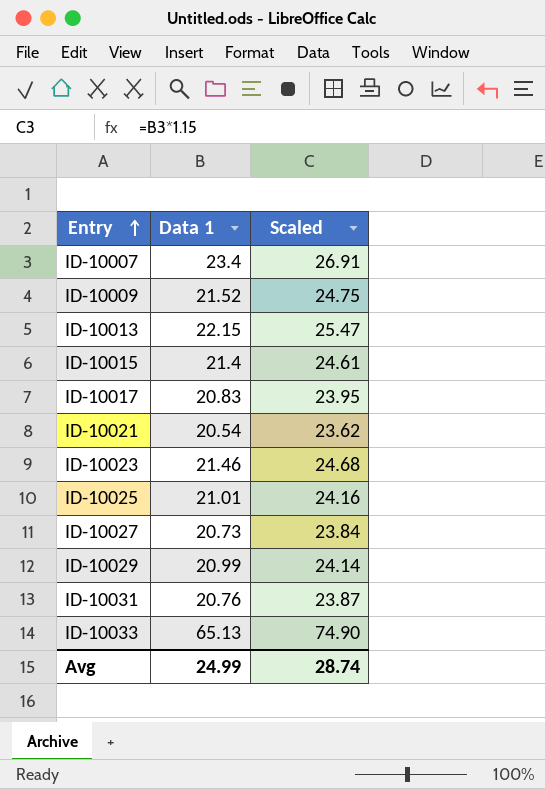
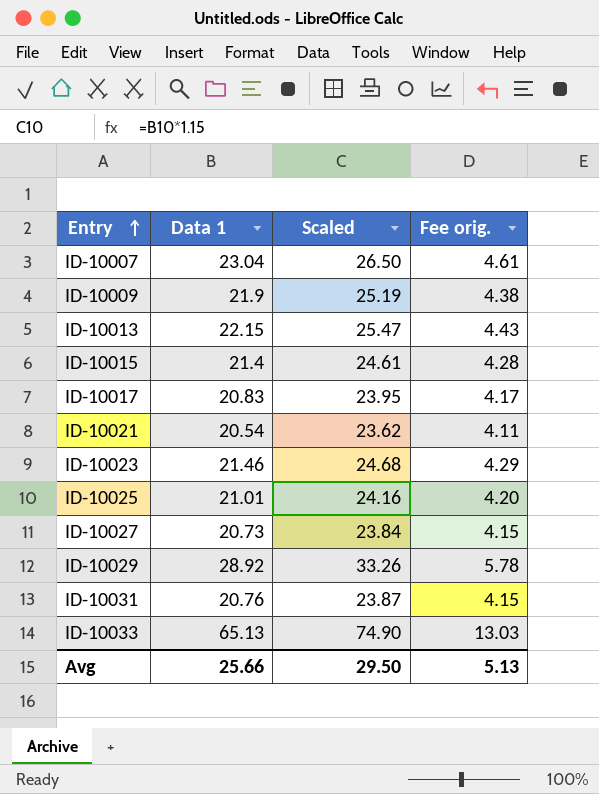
column Fee orig. | formula: none -> [Data 1] * 0.2
ID-10007 | Data 1: 23.4 -> 23.04
ID-10007 | Scaled: 26.91 -> 26.50
ID-10009 | Data 1: 21.52 -> 21.9
ID-10009 | Scaled: 24.75 -> 25.19
ID-10029 | Data 1: 20.99 -> 28.92
ID-10029 | Scaled: 24.14 -> 33.26
Avg | Data 1: 24.99 -> 25.66
Avg | Scaled: 28.74 -> 29.50

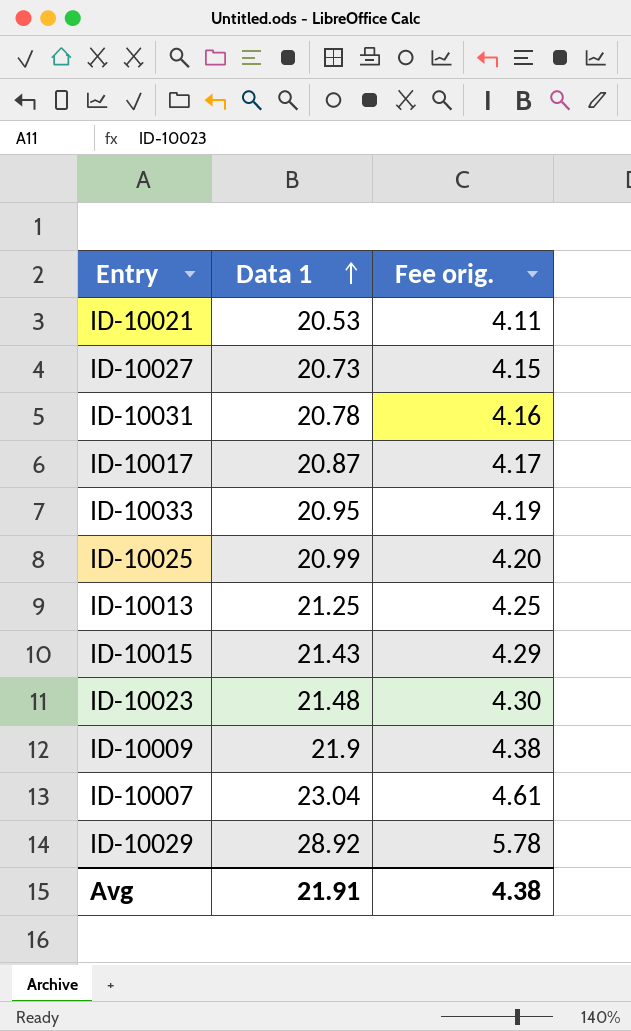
row order: Entry ascending -> Data 1 ascending
column Scaled | formula: [Data 1] * 1.15 -> none
ID-10021 | Data 1: 20.54 -> 20.53
ID-10031 | Data 1: 20.76 -> 20.78
ID-10031 | Fee orig.: 4.15 -> 4.16
ID-10017 | Data 1: 20.83 -> 20.87
ID-10033 | Data 1: 65.13 -> 20.95
ID-10033 | Fee orig.: 13.03 -> 4.19
ID-10025 | Data 1: 21.01 -> 20.99
ID-10013 | Data 1: 22.15 -> 21.25
ID-10013 | Fee orig.: 4.43 -> 4.25
ID-10015 | Data 1: 21.4 -> 21.43
ID-10015 | Fee orig.: 4.28 -> 4.29
ID-10023 | Data 1: 21.46 -> 21.48
ID-10023 | Fee orig.: 4.29 -> 4.30
Avg | Data 1: 25.66 -> 21.91
Avg | Fee orig.: 5.13 -> 4.38

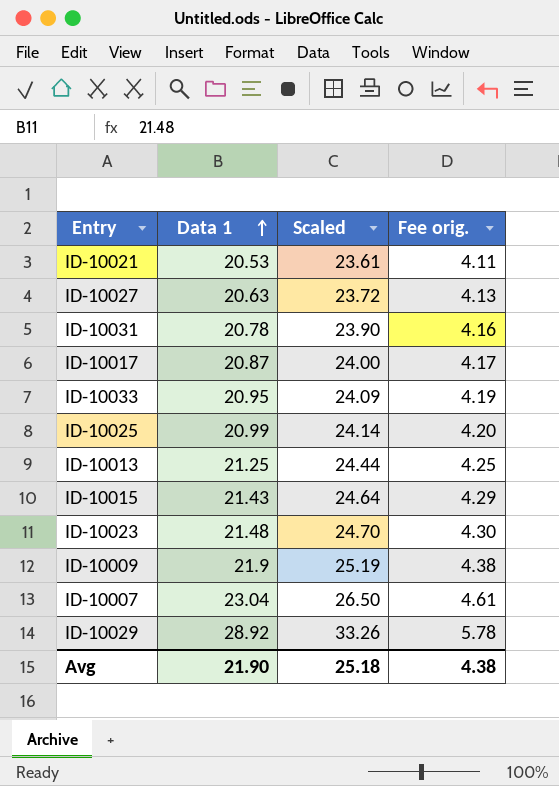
column Scaled | formula: none -> [Data 1] * 1.15
ID-10027 | Data 1: 20.73 -> 20.63
ID-10027 | Fee orig.: 4.15 -> 4.13
Avg | Data 1: 21.91 -> 21.90

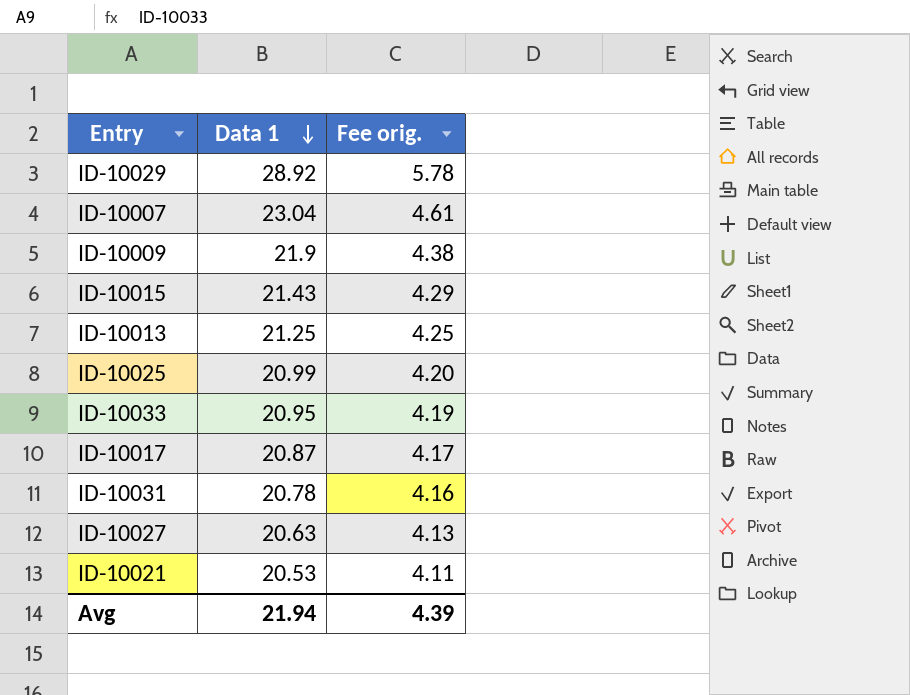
row order: Data 1 ascending -> Data 1 descending
column Scaled | formula: [Data 1] * 1.15 -> none
row ID-10023: 21.48 | 24.70 | 4.30 -> none
Avg | Data 1: 21.90 -> 21.94
Avg | Fee orig.: 4.38 -> 4.39

